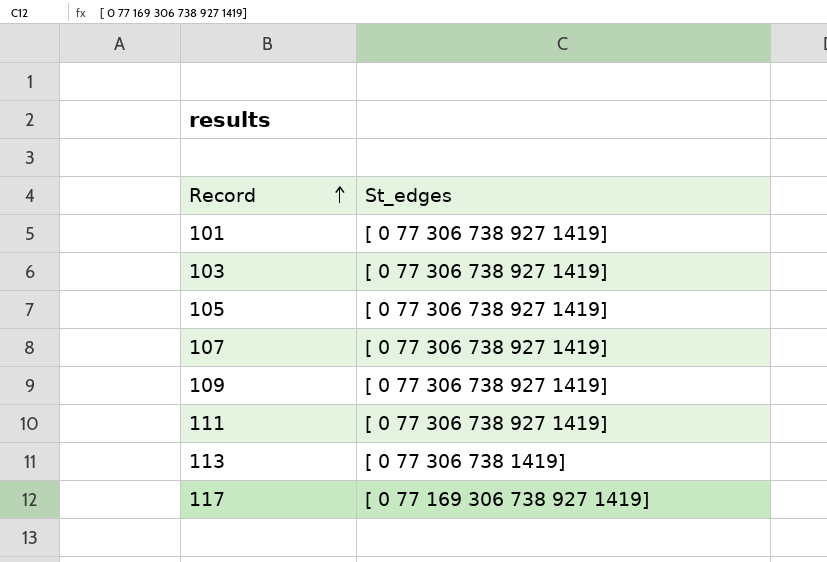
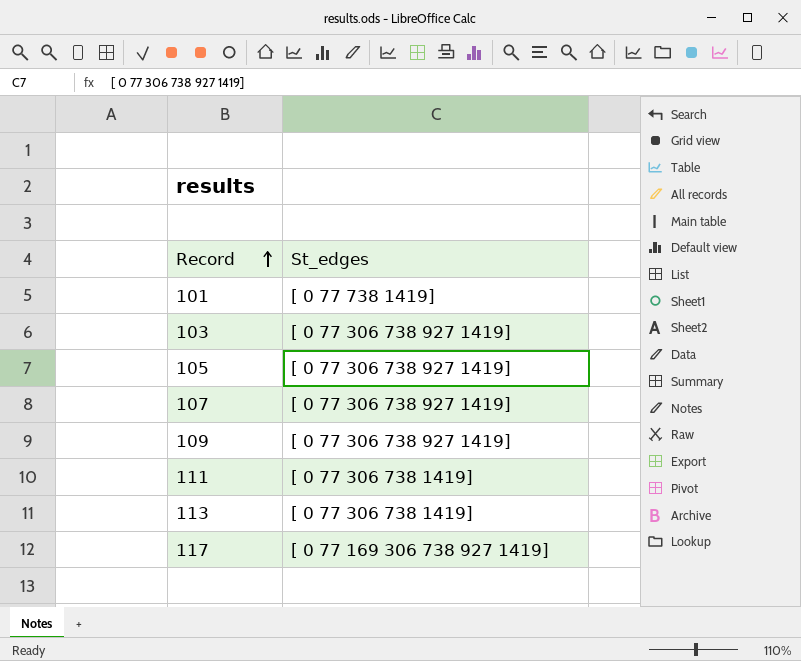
101 | St_edges: [ 0 77 306 738 927 1419] -> [ 0 77 738 1419]
111 | St_edges: [ 0 77 306 738 927 1419] -> [ 0 77 306 738 1419]

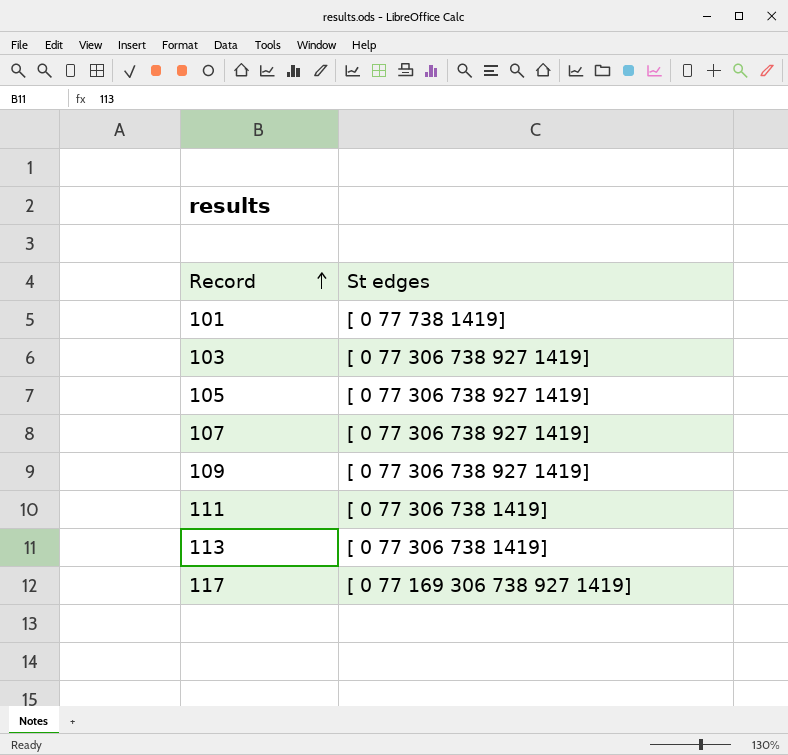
column name: St_edges -> St edges

